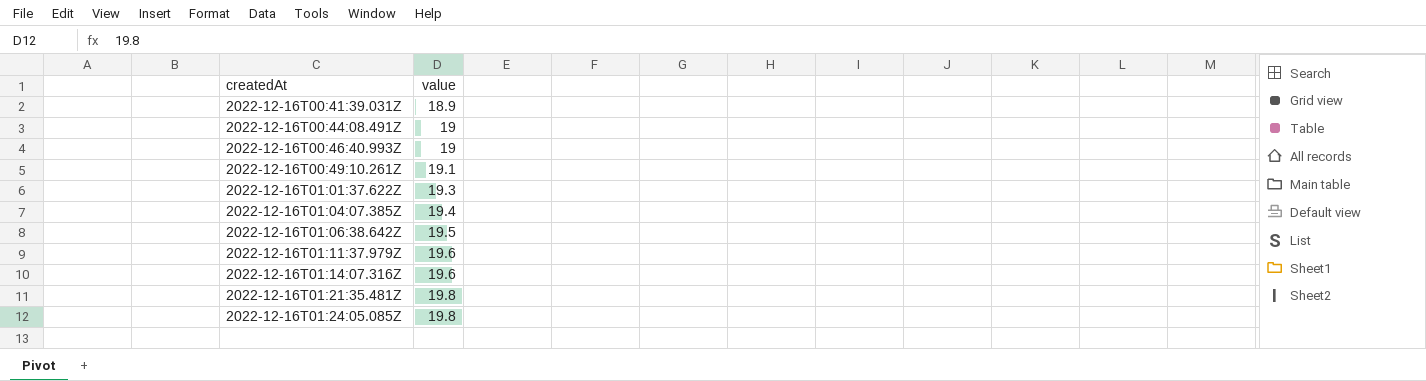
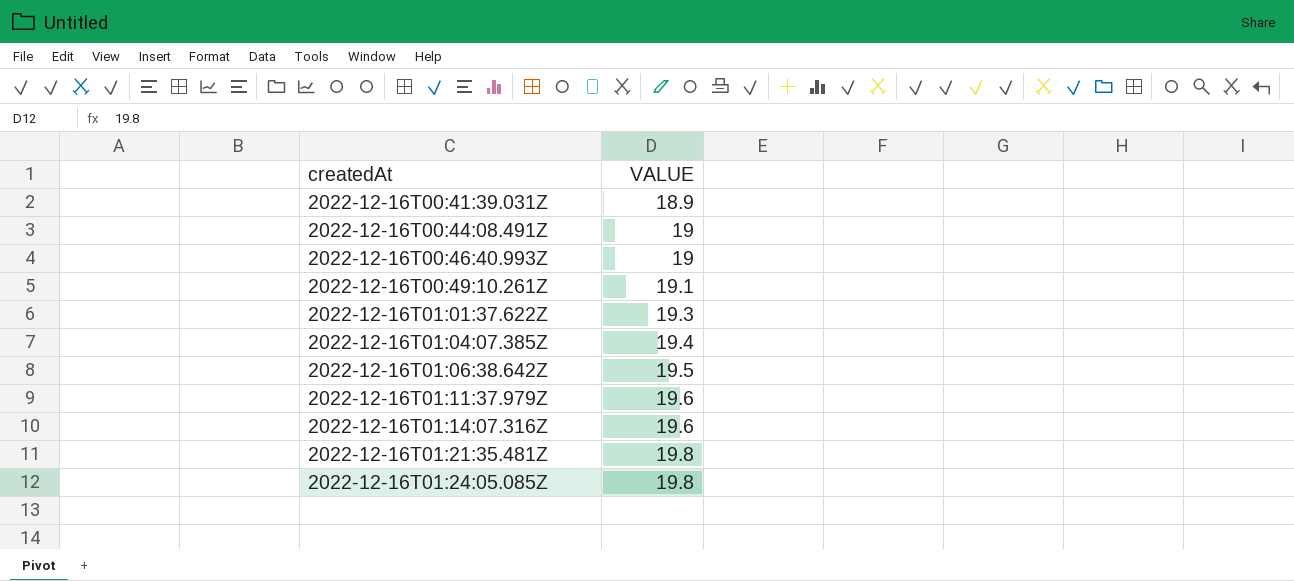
column name: value -> VALUE

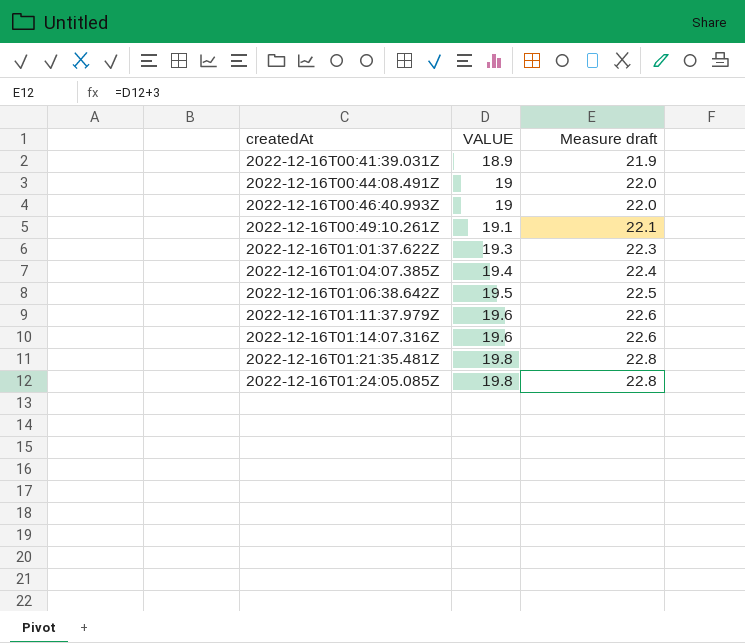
column Measure draft | formula: none -> [VALUE] + 3

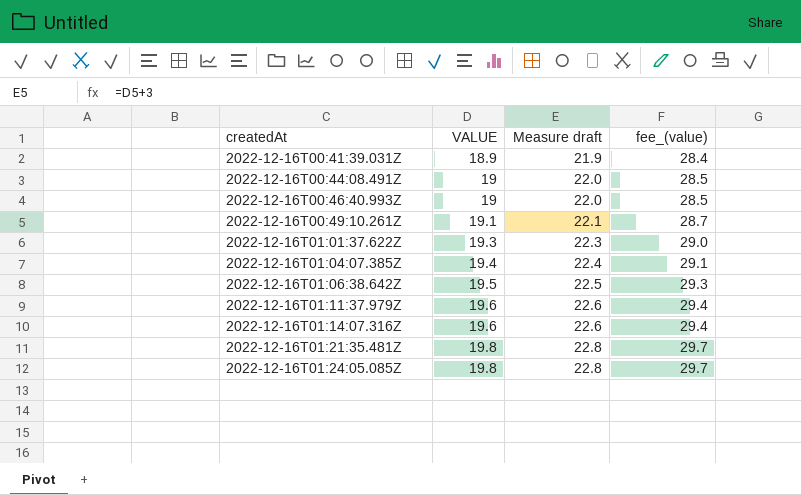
column fee_(value) | formula: none -> [VALUE] * 1.5

